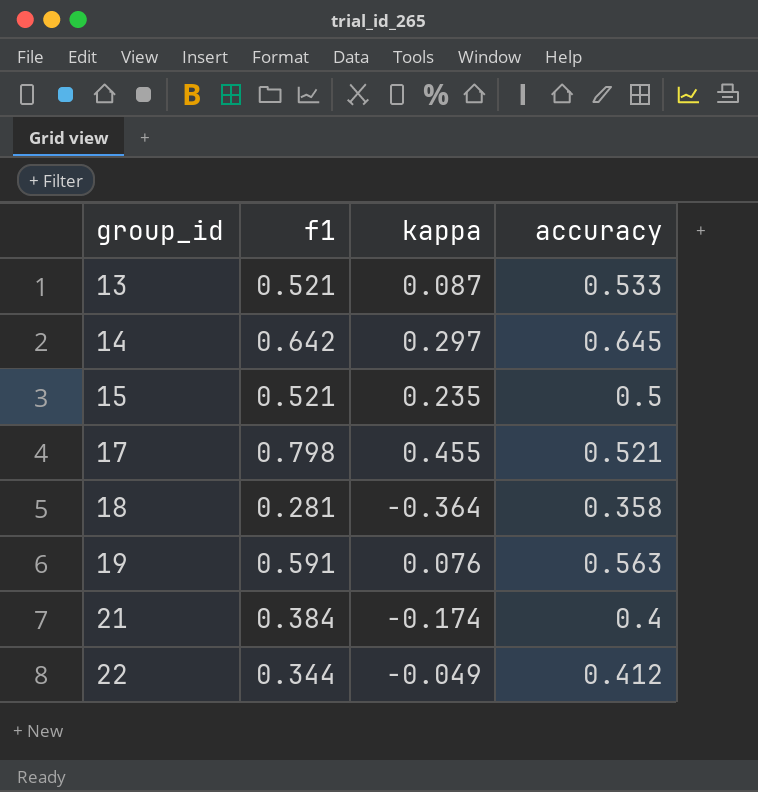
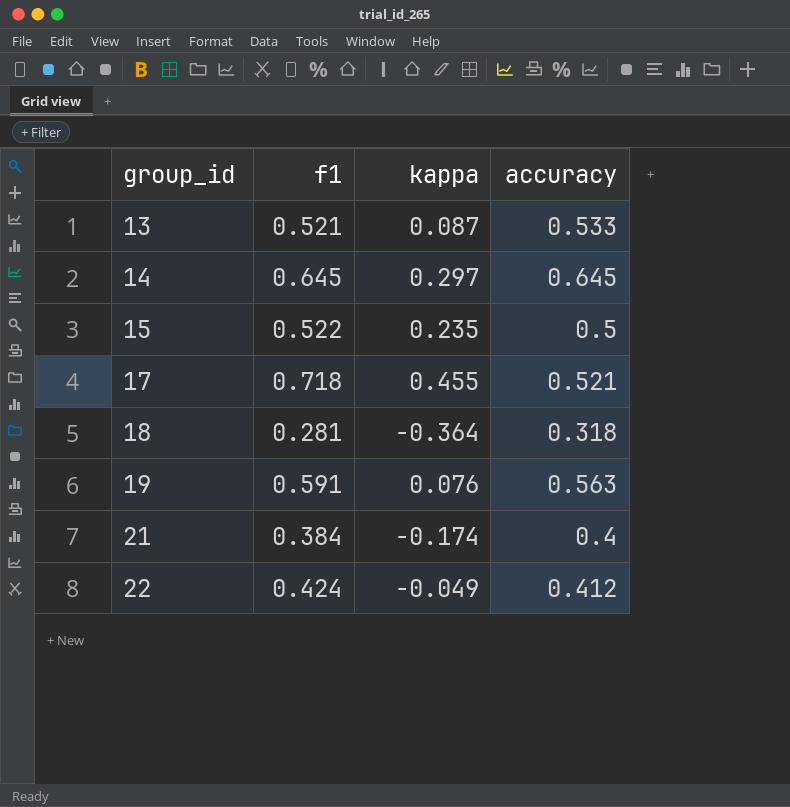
14 | f1: 0.642 -> 0.645
15 | f1: 0.521 -> 0.522
17 | f1: 0.798 -> 0.718
18 | accuracy: 0.358 -> 0.318
22 | f1: 0.344 -> 0.424

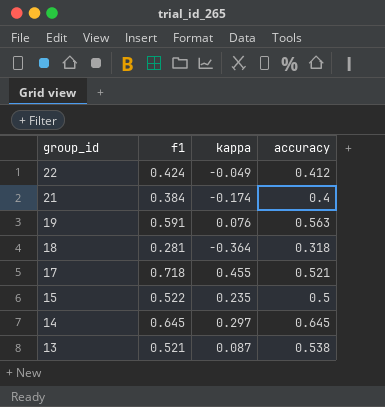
row order: group_id ascending -> group_id descending
13 | accuracy: 0.533 -> 0.538

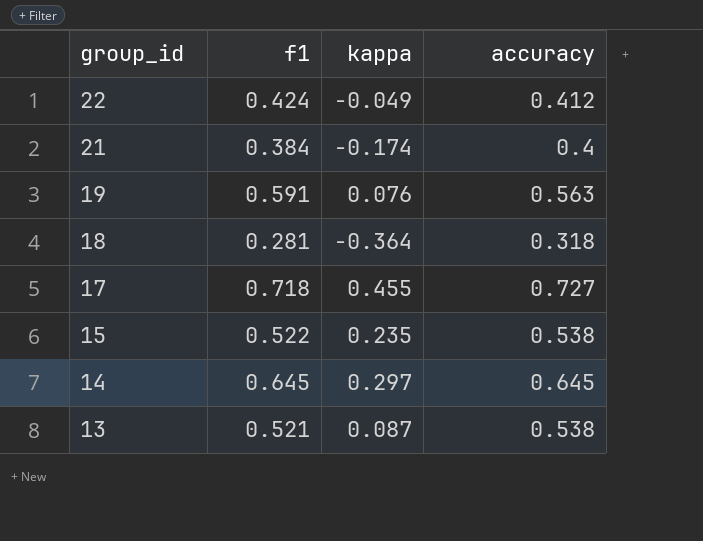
17 | accuracy: 0.521 -> 0.727
15 | accuracy: 0.5 -> 0.538

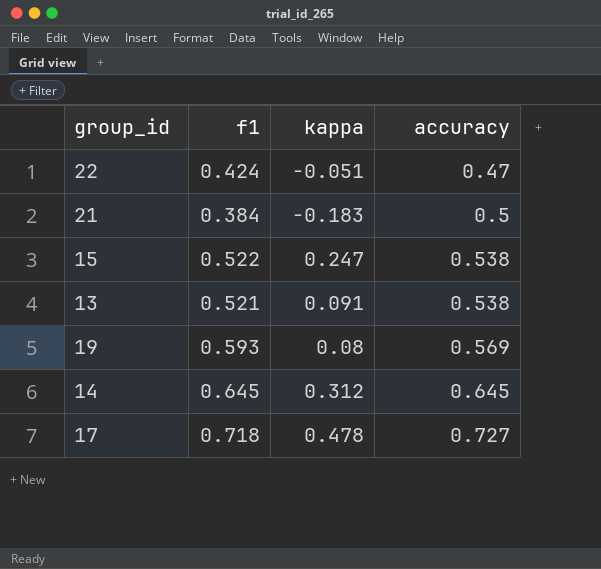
row order: group_id descending -> accuracy ascending
row 18: 0.281 | -0.364 | 0.318 -> none
22 | kappa: -0.049 -> -0.051
22 | accuracy: 0.412 -> 0.47
21 | kappa: -0.174 -> -0.183
21 | accuracy: 0.4 -> 0.5
15 | kappa: 0.235 -> 0.247
13 | kappa: 0.087 -> 0.091
19 | f1: 0.591 -> 0.593
19 | kappa: 0.076 -> 0.08
19 | accuracy: 0.563 -> 0.569
14 | kappa: 0.297 -> 0.312
17 | kappa: 0.455 -> 0.478

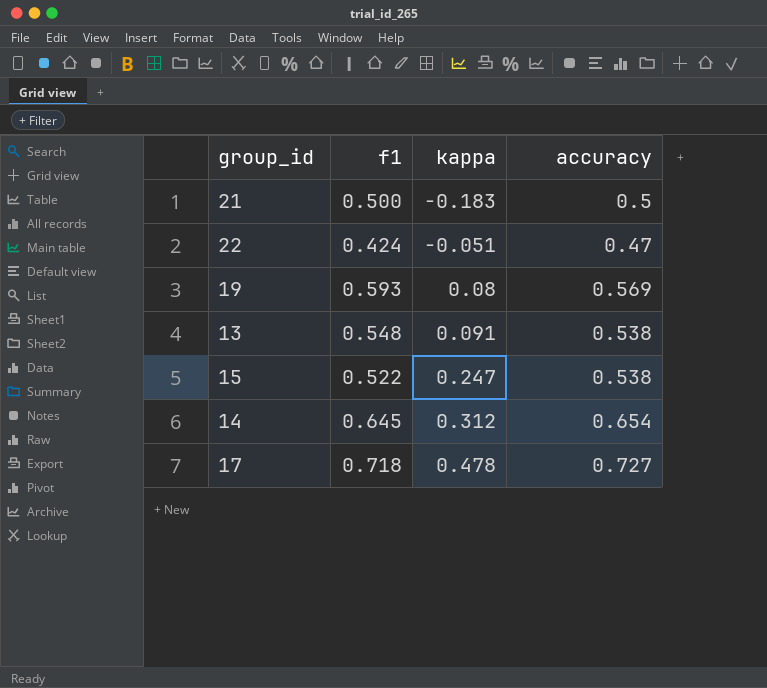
row order: accuracy ascending -> kappa ascending
21 | f1: 0.384 -> 0.500
13 | f1: 0.521 -> 0.548
14 | accuracy: 0.645 -> 0.654

